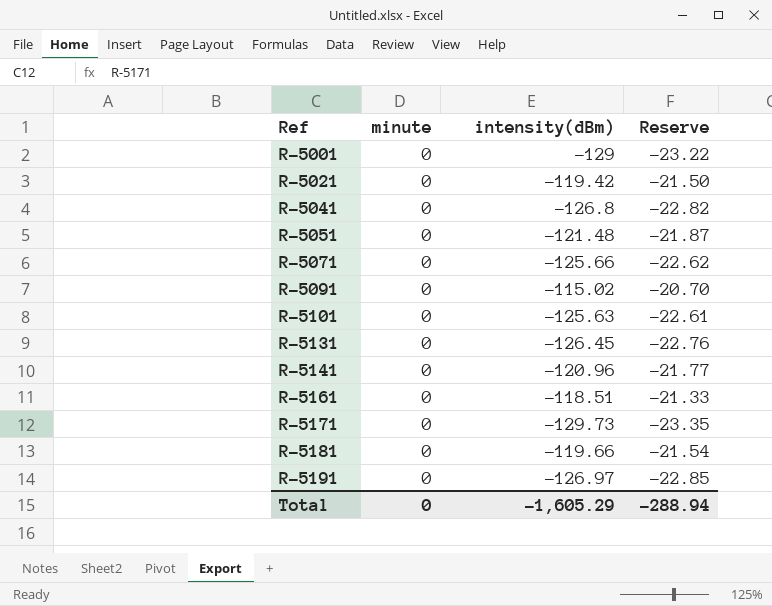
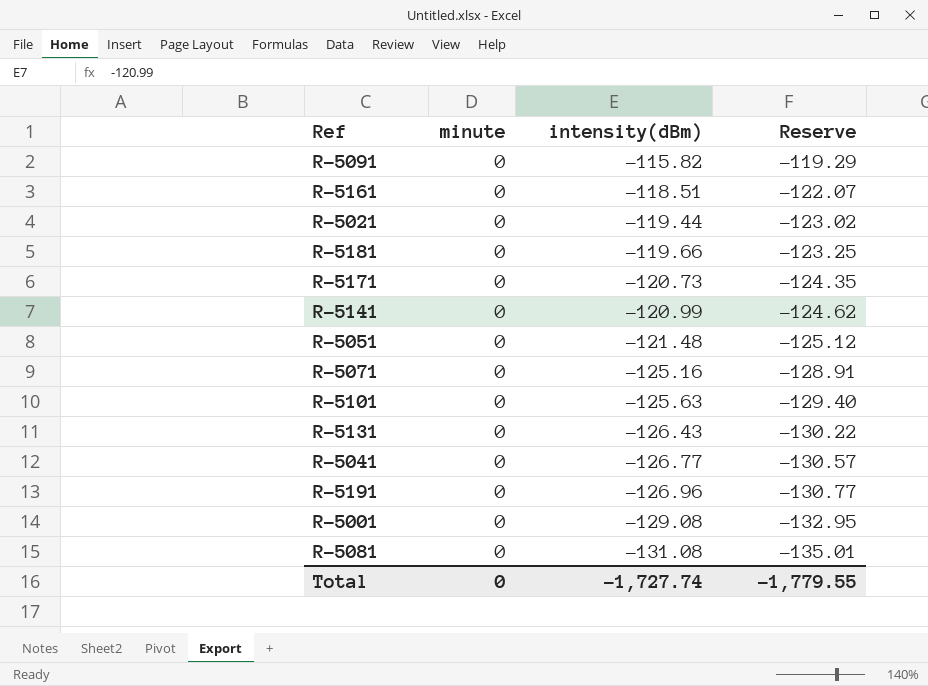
row order: Ref ascending -> intensity(dBm) descending
column Reserve | formula: [intensity(dBm)] * 0.18 -> [intensity(dBm)] * 1.03
R-5091 | intensity(dBm): -115.02 -> -115.82
R-5021 | intensity(dBm): -119.42 -> -119.44
R-5171 | intensity(dBm): -129.73 -> -120.73
R-5141 | intensity(dBm): -120.96 -> -120.99
R-5071 | intensity(dBm): -125.66 -> -125.16
R-5131 | intensity(dBm): -126.45 -> -126.43
R-5041 | intensity(dBm): -126.8 -> -126.77
R-5191 | intensity(dBm): -126.97 -> -126.96
R-5001 | intensity(dBm): -129 -> -129.08
row R-5081: none -> 0 | -131.08 | -135.01
Total | intensity(dBm): -1,605.29 -> -1,727.74
Total | Reserve: -288.94 -> -1,779.55

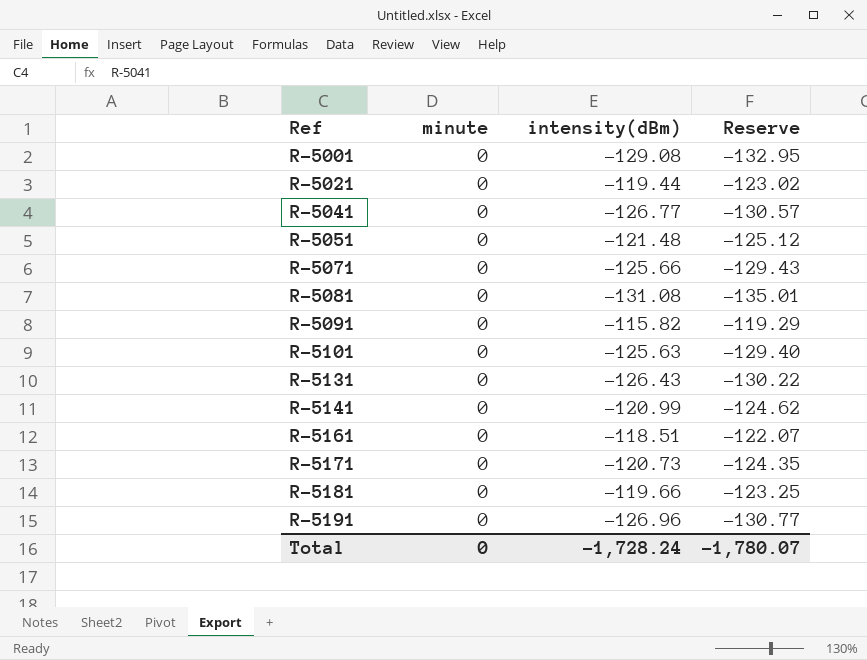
row order: intensity(dBm) descending -> Ref ascending
R-5071 | intensity(dBm): -125.16 -> -125.66
R-5071 | Reserve: -128.91 -> -129.43
Total | intensity(dBm): -1,727.74 -> -1,728.24
Total | Reserve: -1,779.55 -> -1,780.07

